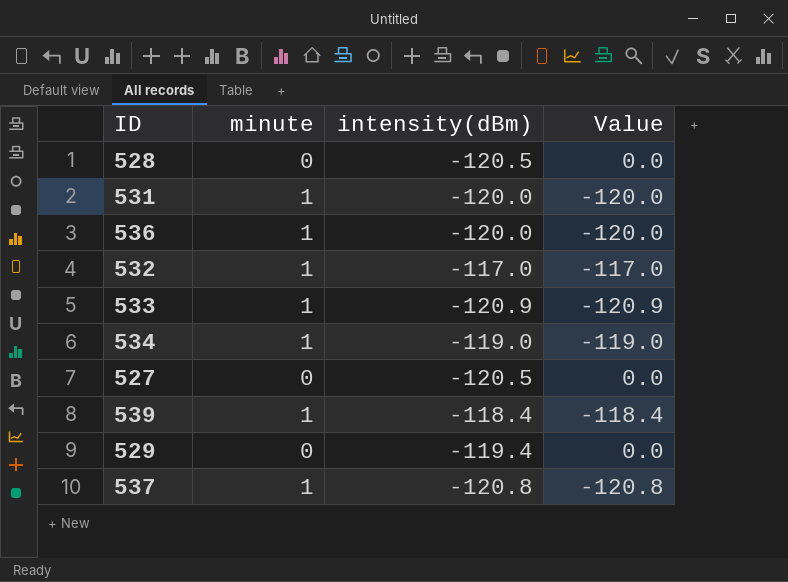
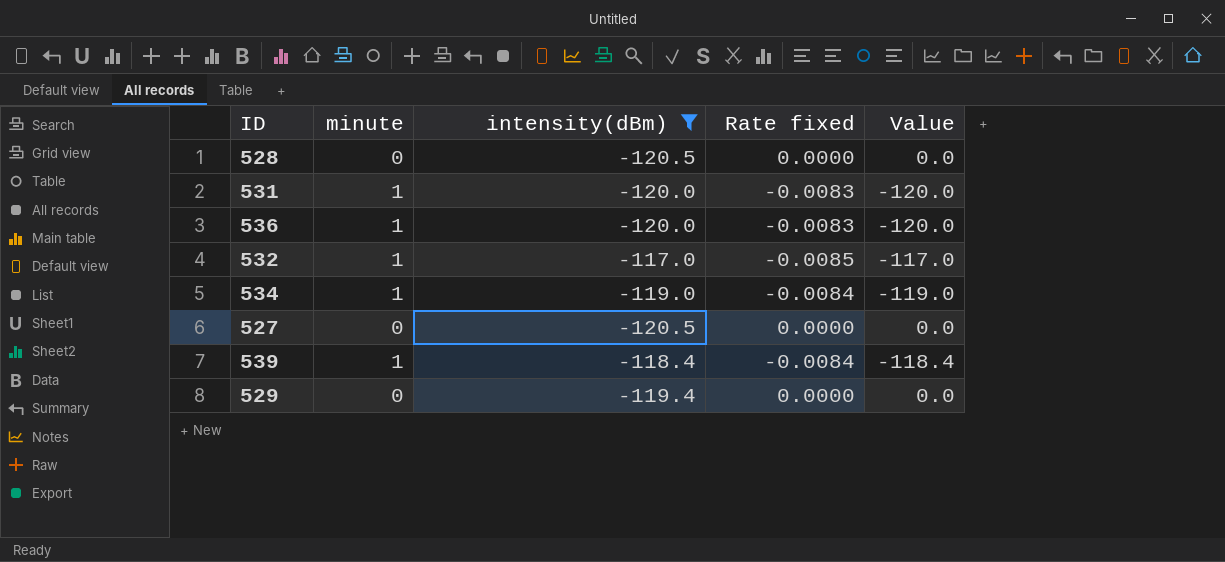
filter: none -> intensity(dBm) >= -120.5
column Rate fixed | formula: none -> [minute] / [intensity(dBm)]

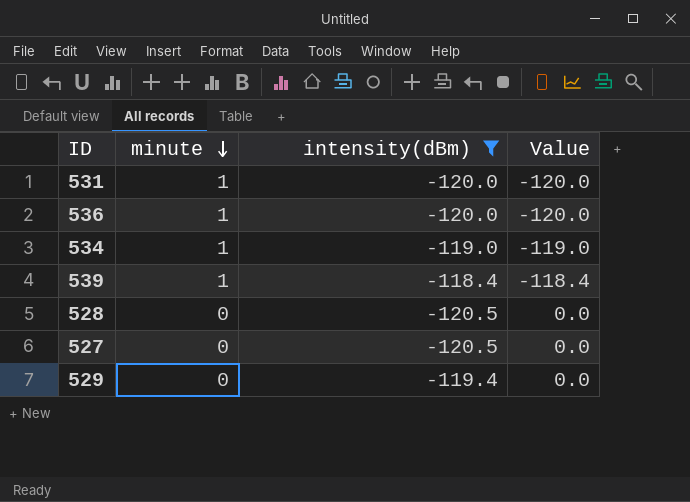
row order: none -> minute descending
column Rate fixed | formula: [minute] / [intensity(dBm)] -> none
row 532: 1 | -117.0 | -0.0085 | -117.0 -> none

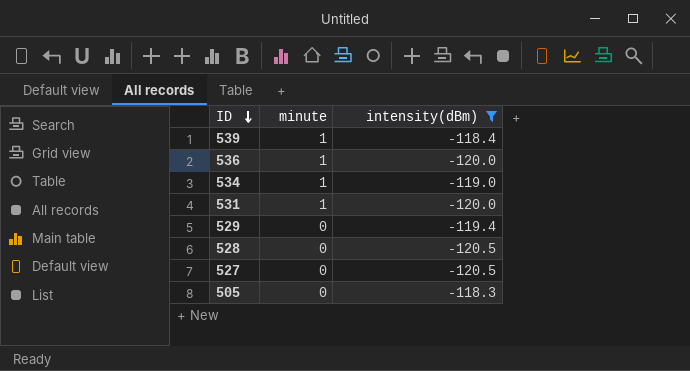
row order: minute descending -> ID descending
column Value | formula: [minute] * [intensity(dBm)] -> none
row 505: none -> 0 | -118.3

